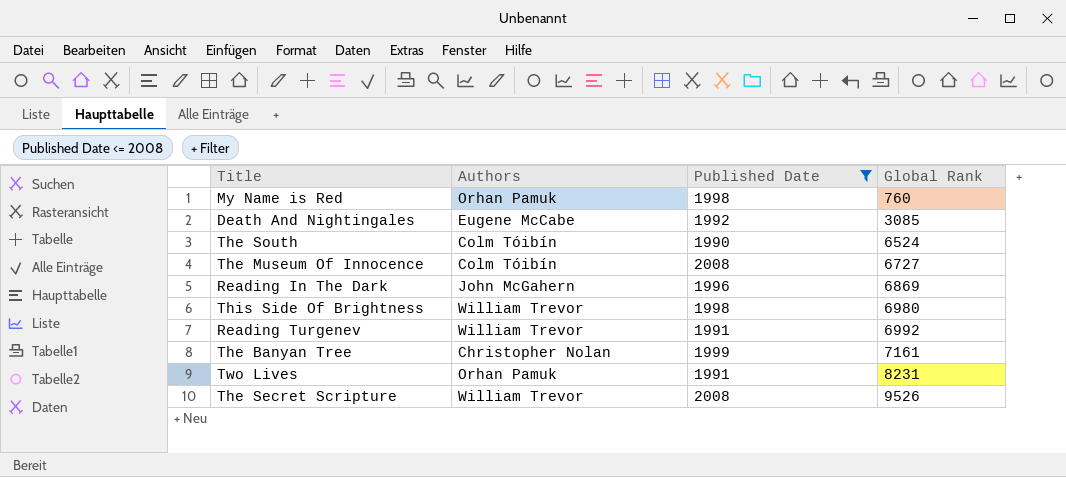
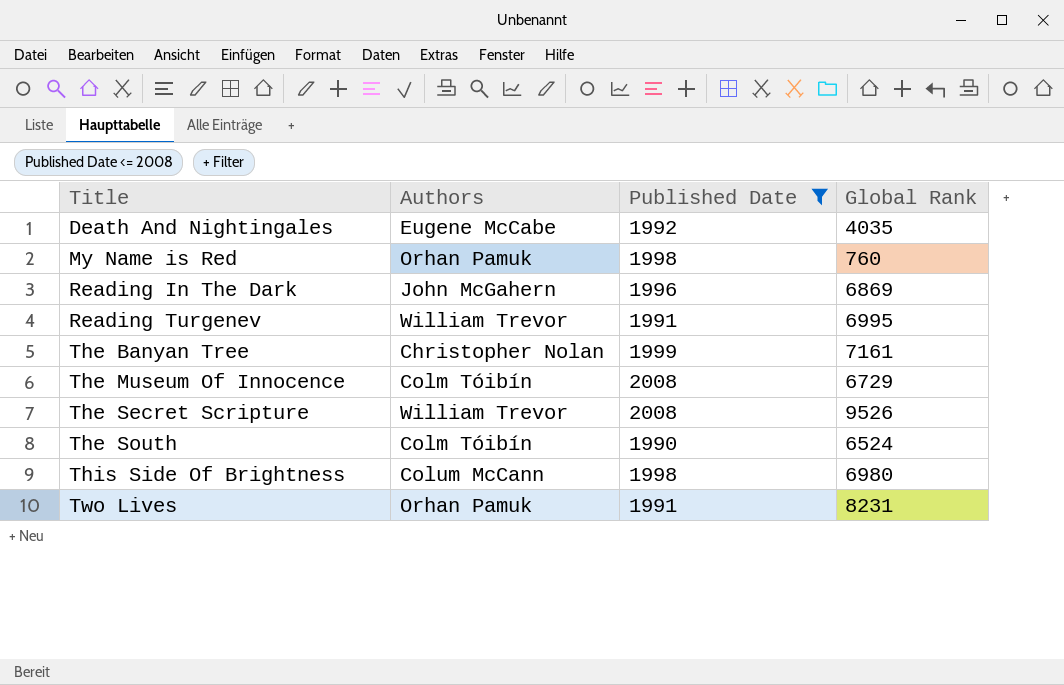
row order: Global Rank ascending -> Title ascending
Death And Nightingales | Global Rank: 3085 -> 4035
Reading Turgenev | Global Rank: 6992 -> 6995
The Museum Of Innocence | Global Rank: 6727 -> 6729
This Side Of Brightness | Authors: William Trevor -> Colum McCann

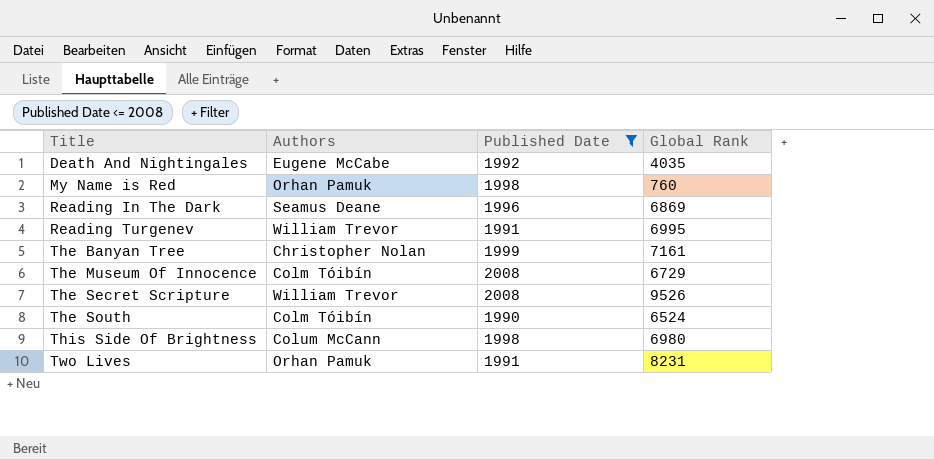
Reading In The Dark | Authors: John McGahern -> Seamus Deane

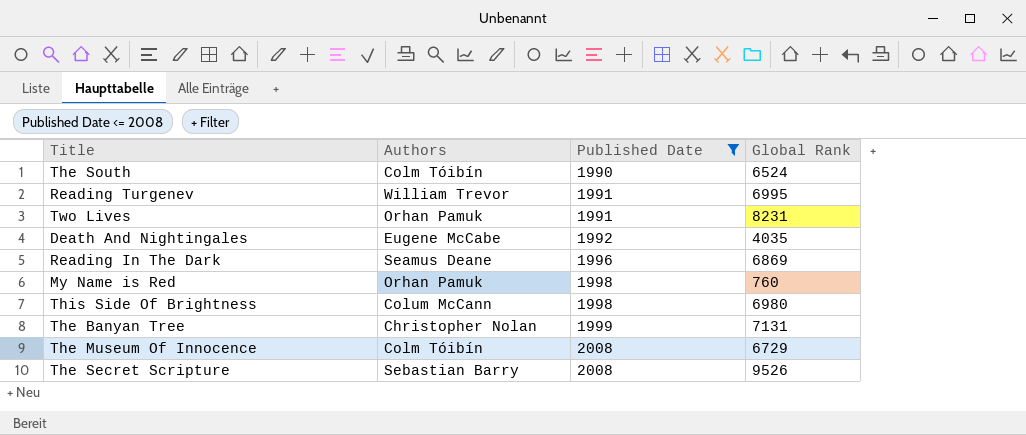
row order: Title ascending -> Published Date ascending
The Banyan Tree | Global Rank: 7161 -> 7131
The Secret Scripture | Authors: William Trevor -> Sebastian Barry

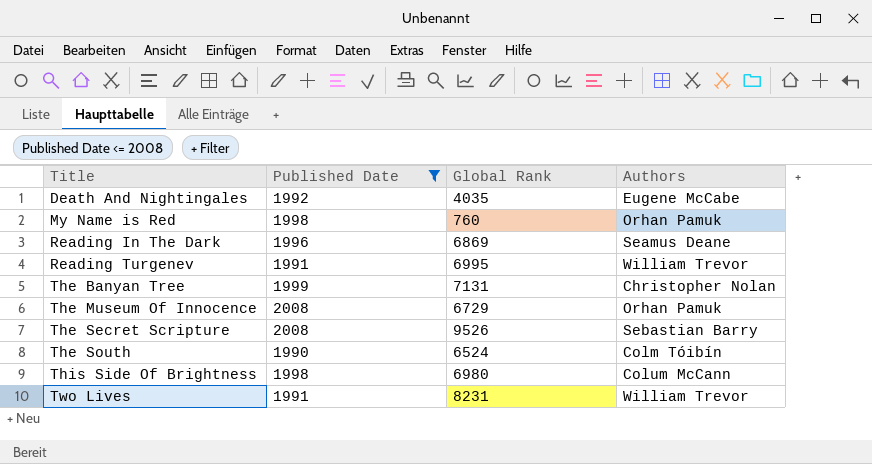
row order: Published Date ascending -> Title ascending
column Authors | position: 2 -> 4
The Museum Of Innocence | Authors: Colm Tóibín -> Orhan Pamuk
Two Lives | Authors: Orhan Pamuk -> William Trevor

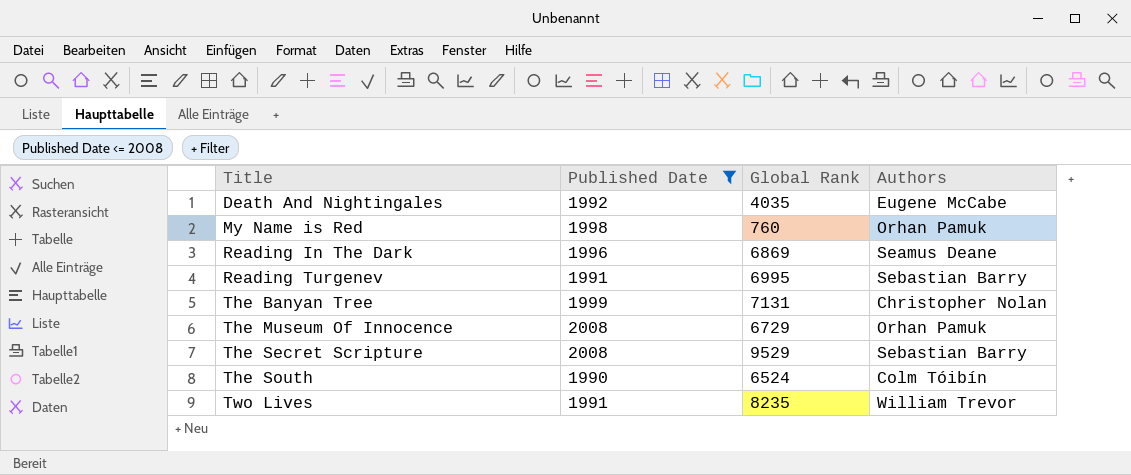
row This Side Of Brightness: 1998 | 6980 | Colum McCann -> none
Reading Turgenev | Authors: William Trevor -> Sebastian Barry
The Secret Scripture | Global Rank: 9526 -> 9529
Two Lives | Global Rank: 8231 -> 8235

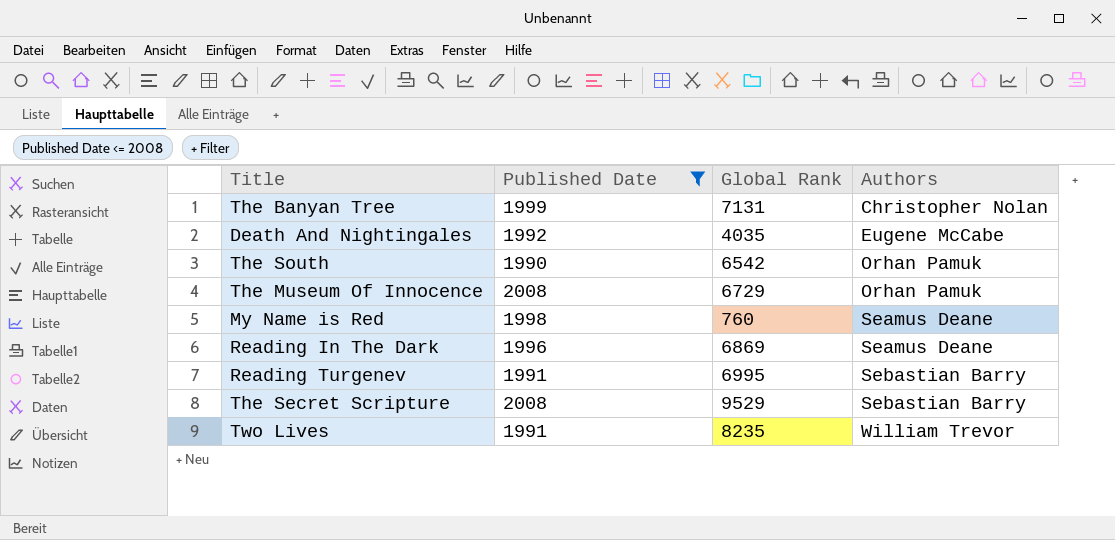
row order: Title ascending -> Authors ascending
The South | Global Rank: 6524 -> 6542
The South | Authors: Colm Tóibín -> Orhan Pamuk
My Name is Red | Authors: Orhan Pamuk -> Seamus Deane

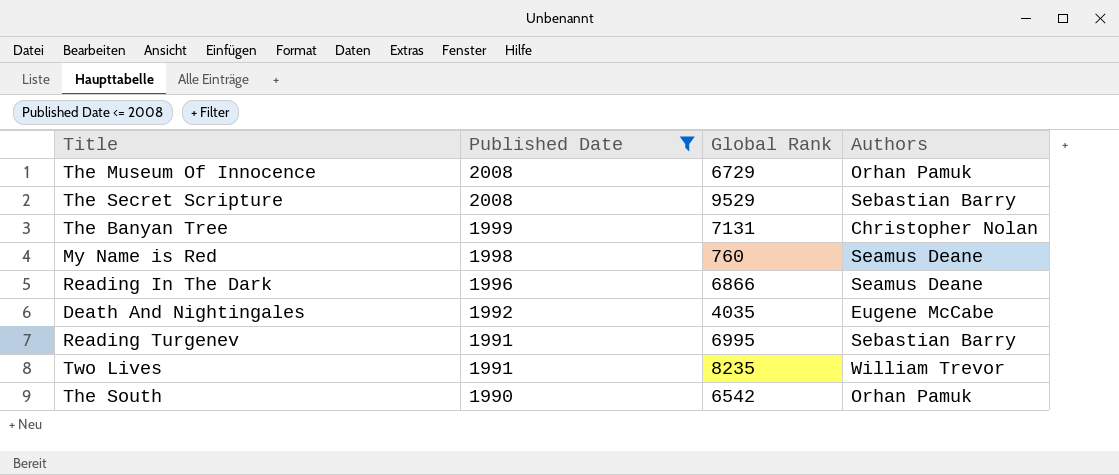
row order: Authors ascending -> Published Date descending
Reading In The Dark | Global Rank: 6869 -> 6866

